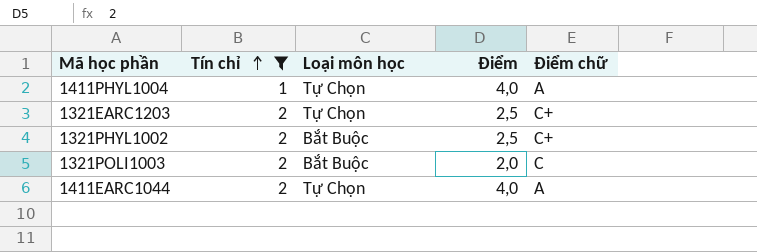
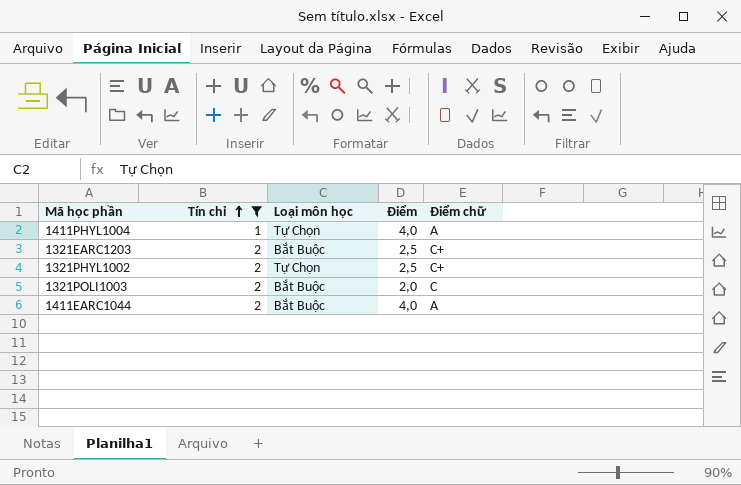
1321EARC1203 | Loại môn học: Tự Chọn -> Bắt Buộc
1321PHYL1002 | Loại môn học: Bắt Buộc -> Tự Chọn
1411EARC1044 | Loại môn học: Tự Chọn -> Bắt Buộc

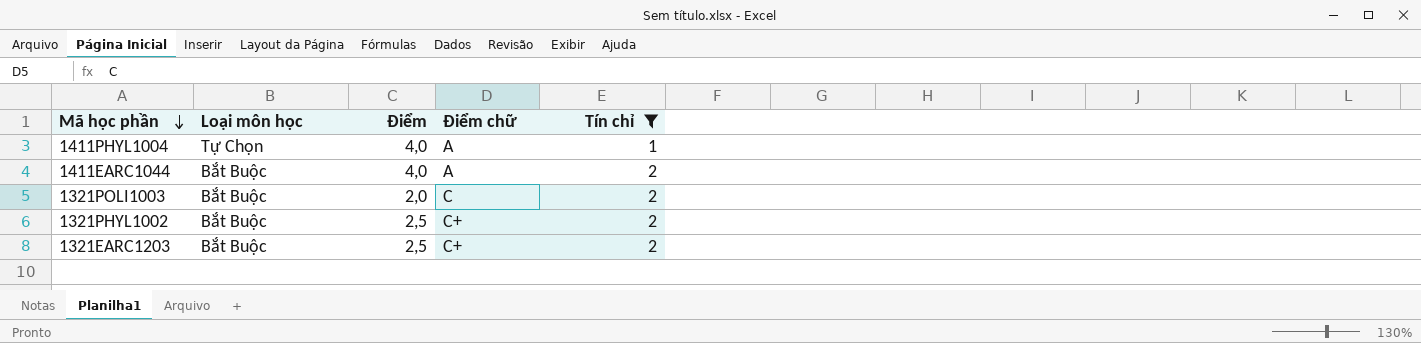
row order: Tín chỉ ascending -> Mã học phần descending
column Tín chỉ | position: 2 -> 5
1321PHYL1002 | Loại môn học: Tự Chọn -> Bắt Buộc

